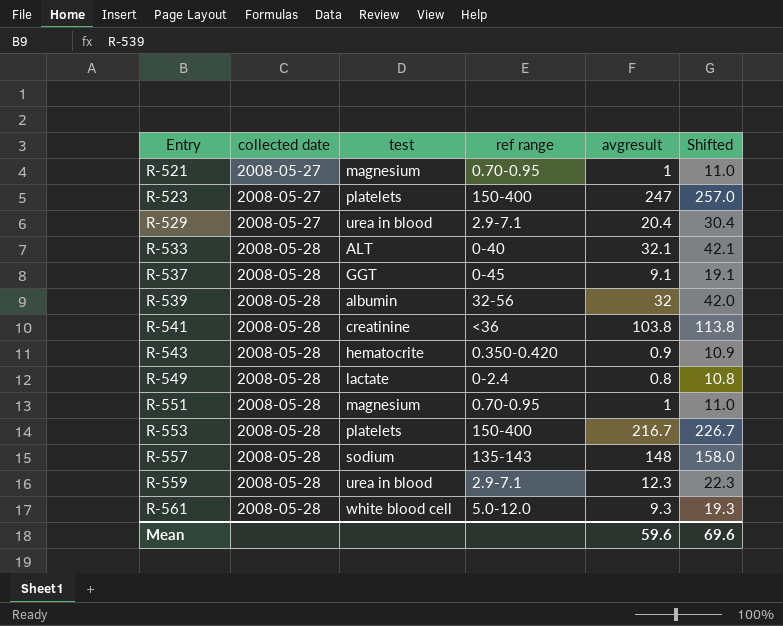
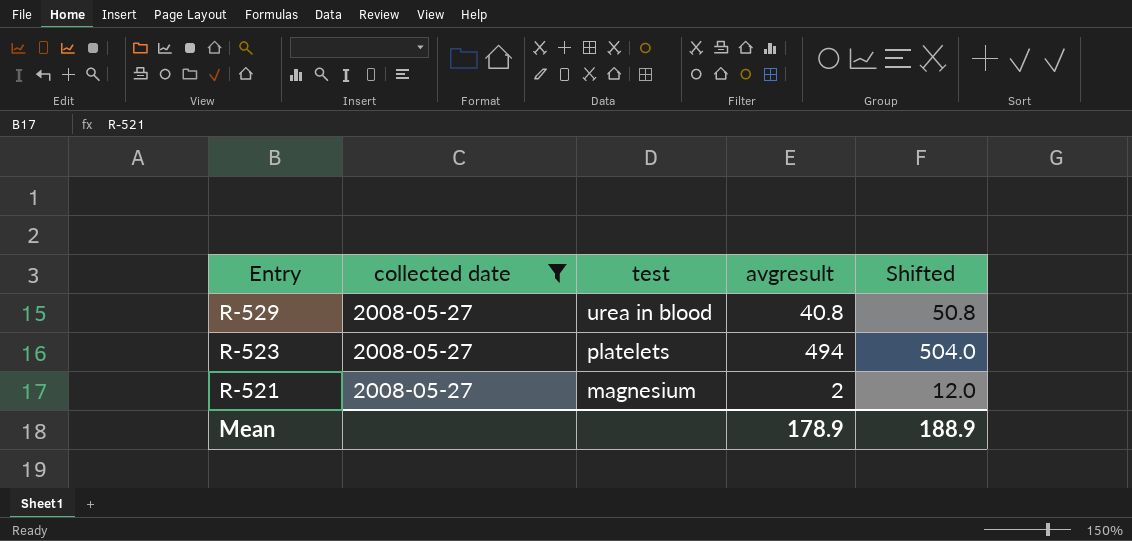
filter: none -> collected date = 2008-05-27
row order: Entry ascending -> Entry descending
column ref range | position: 4 -> none
R-529 | avgresult: 20.4 -> 40.8
R-529 | Shifted: 30.4 -> 50.8
R-523 | avgresult: 247 -> 494
R-523 | Shifted: 257.0 -> 504.0
R-521 | avgresult: 1 -> 2
R-521 | Shifted: 11.0 -> 12.0
Mean | avgresult: 59.6 -> 178.9
Mean | Shifted: 69.6 -> 188.9

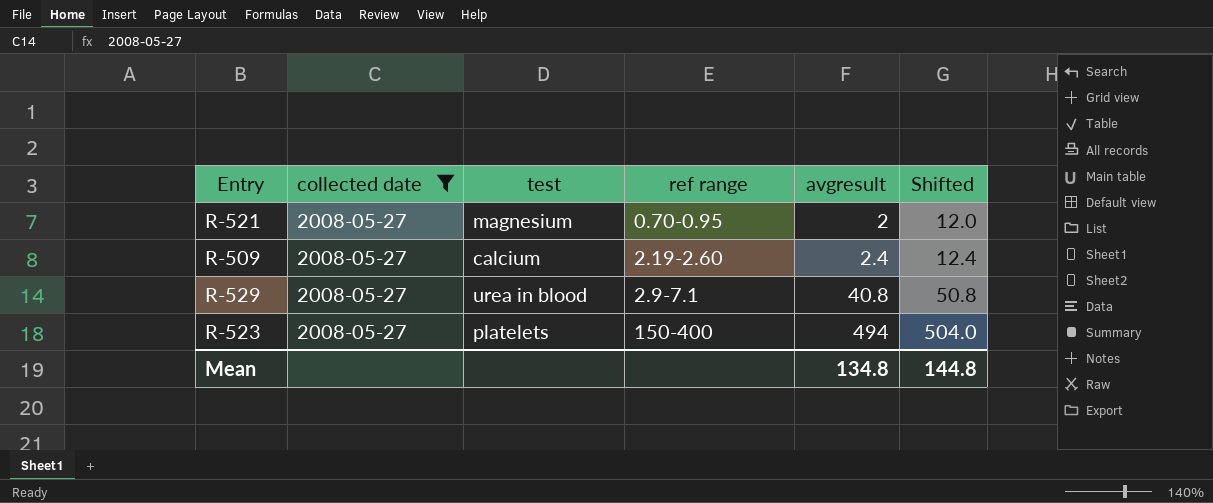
row order: Entry descending -> avgresult ascending
column ref range | position: none -> 4
row R-509: none -> 2008-05-27 | calcium | 2.19-2.60 | 2.4 | 12.4
Mean | avgresult: 178.9 -> 134.8
Mean | Shifted: 188.9 -> 144.8

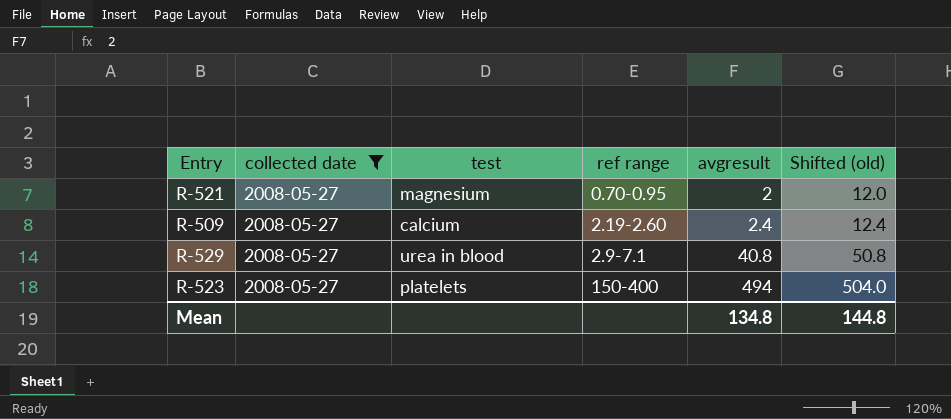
column name: Shifted -> Shifted (old)

